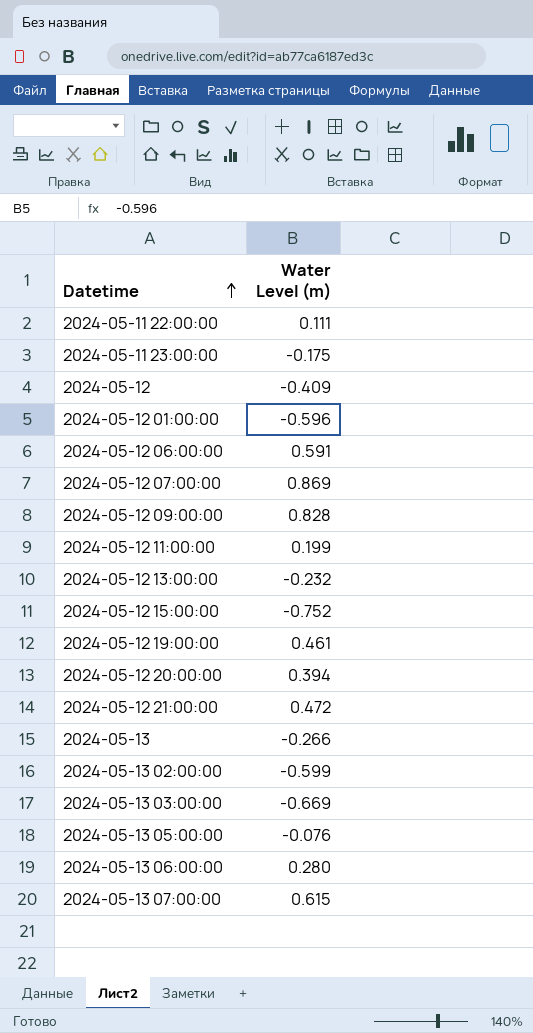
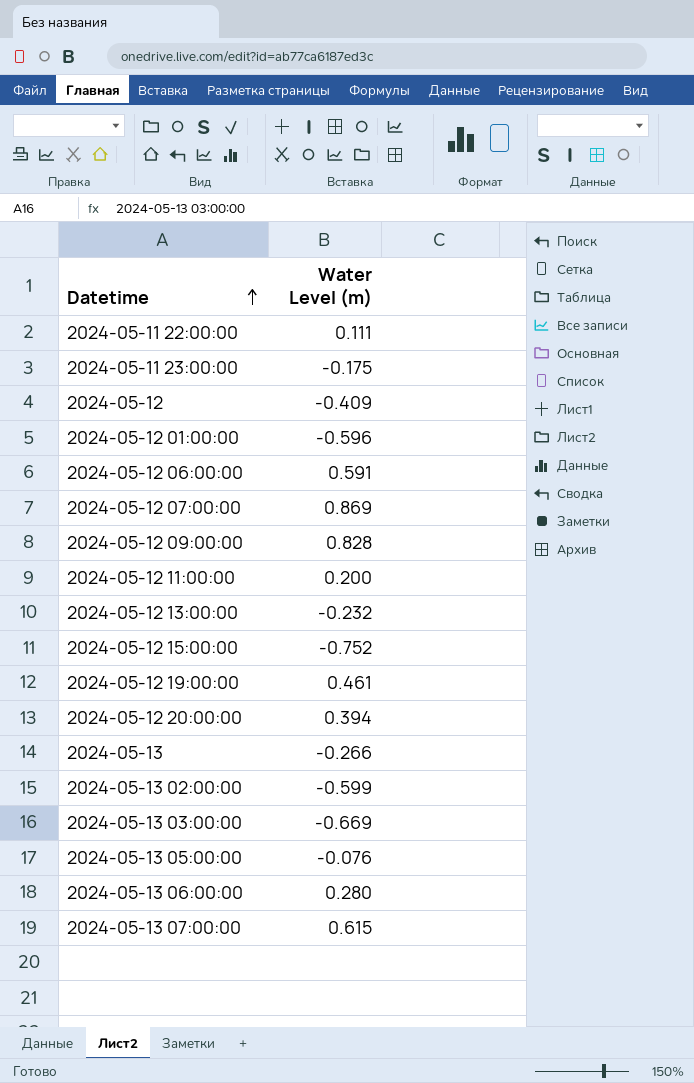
row 2024-05-12 21:00:00: 0.472 -> none
2024-05-12 11:00:00 | Water Level (m): 0.199 -> 0.200

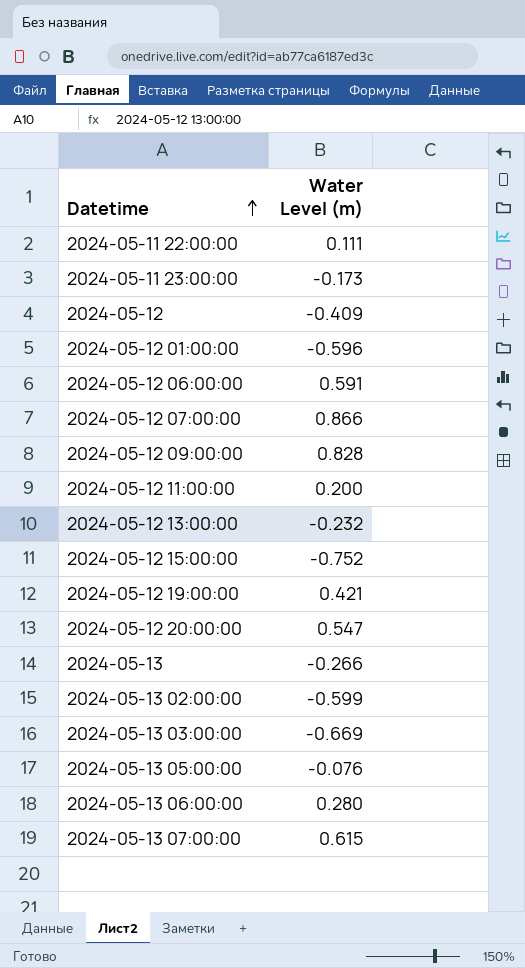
2024-05-11 23:00:00 | Water Level (m): -0.175 -> -0.173
2024-05-12 07:00:00 | Water Level (m): 0.869 -> 0.866
2024-05-12 19:00:00 | Water Level (m): 0.461 -> 0.421
2024-05-12 20:00:00 | Water Level (m): 0.394 -> 0.547

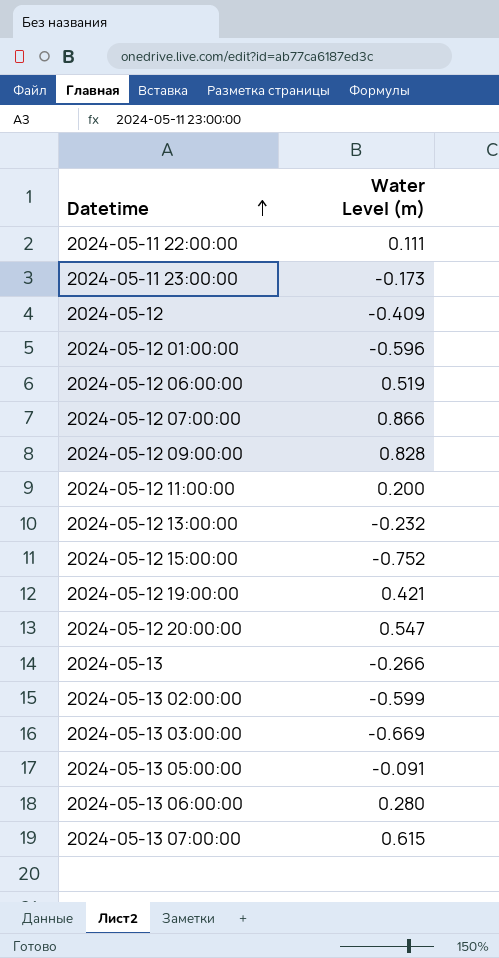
2024-05-12 06:00:00 | Water Level (m): 0.591 -> 0.519
2024-05-13 05:00:00 | Water Level (m): -0.076 -> -0.091

